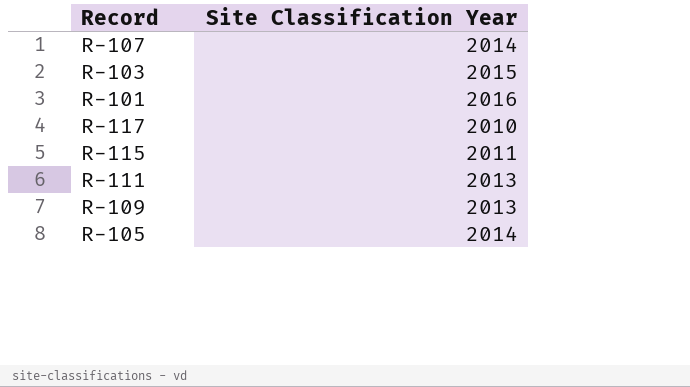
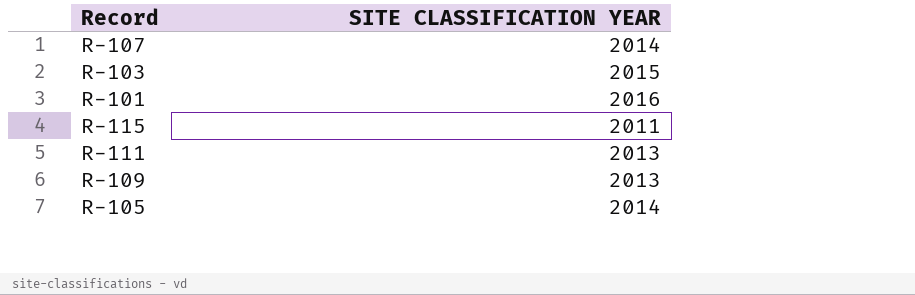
column name: Site Classification Year -> SITE CLASSIFICATION YEAR
row R-117: 2010 -> none

